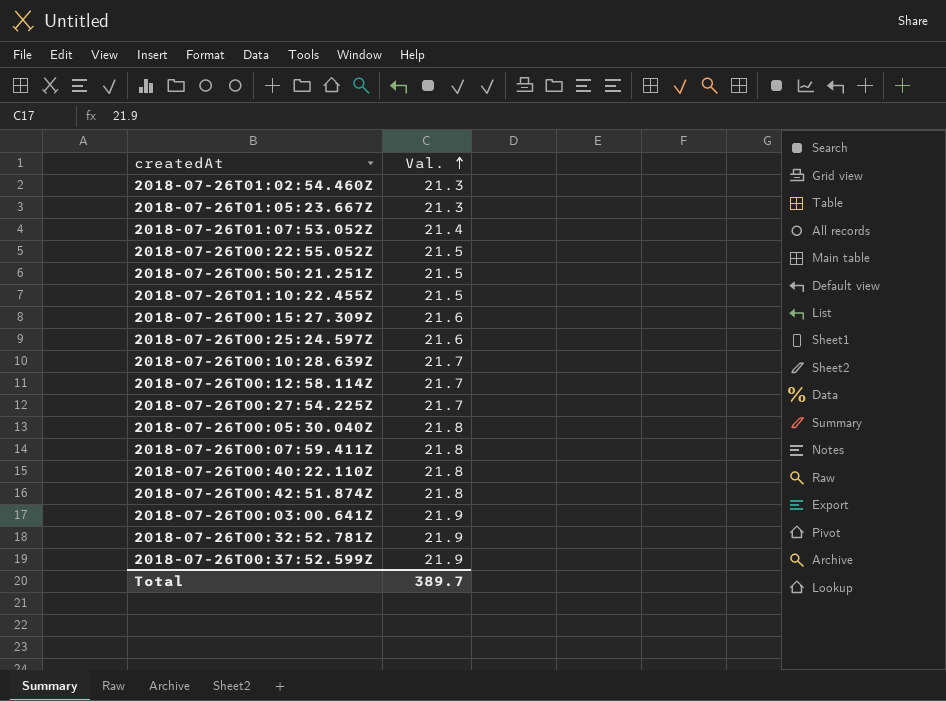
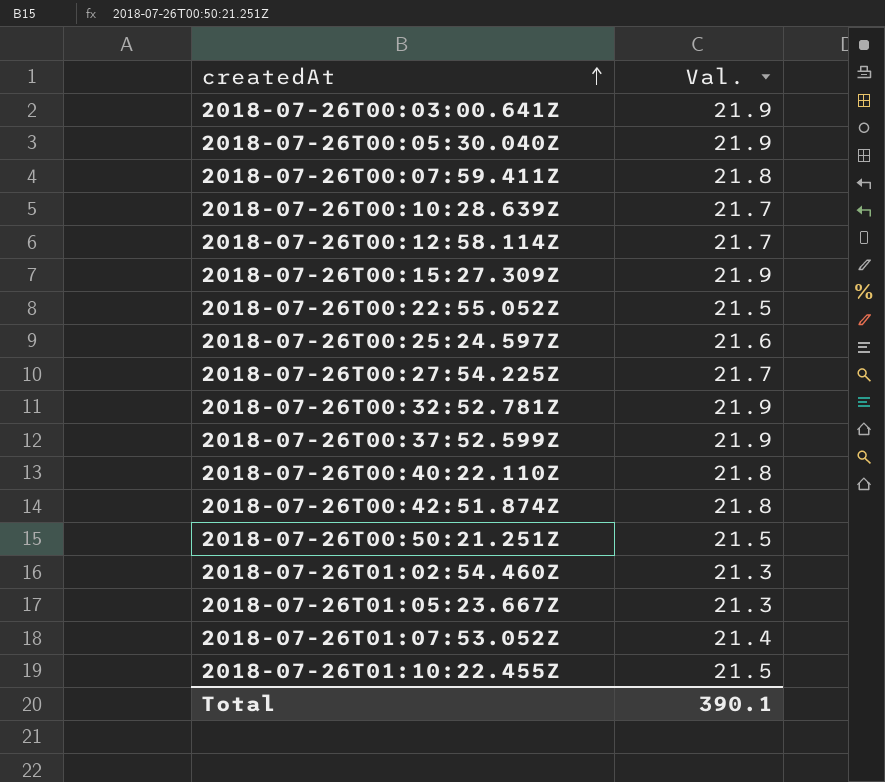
row order: Val. ascending -> createdAt ascending
2018-07-26T00:05:30.040Z | Val.: 21.8 -> 21.9
2018-07-26T00:15:27.309Z | Val.: 21.6 -> 21.9
Total | Val.: 389.7 -> 390.1

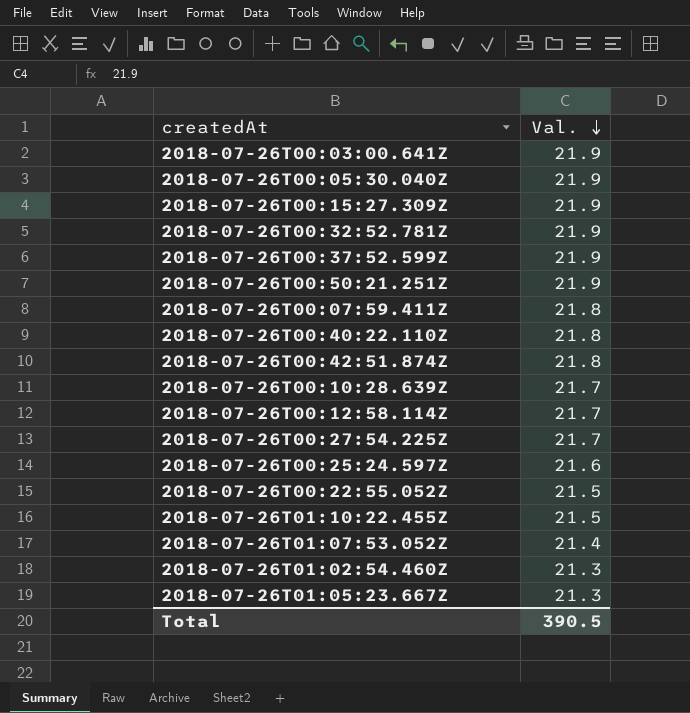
row order: createdAt ascending -> Val. descending
2018-07-26T00:50:21.251Z | Val.: 21.5 -> 21.9
Total | Val.: 390.1 -> 390.5

